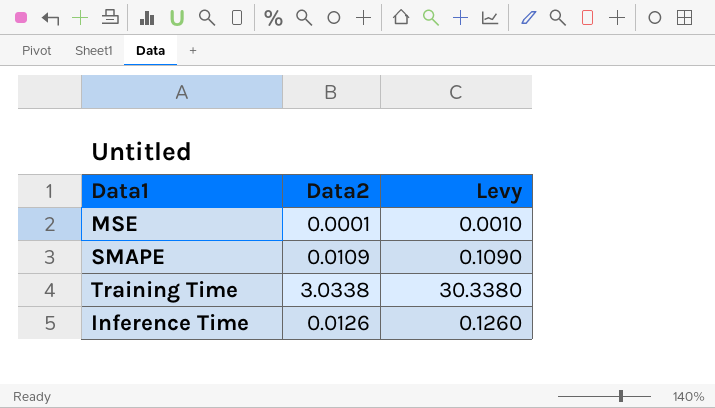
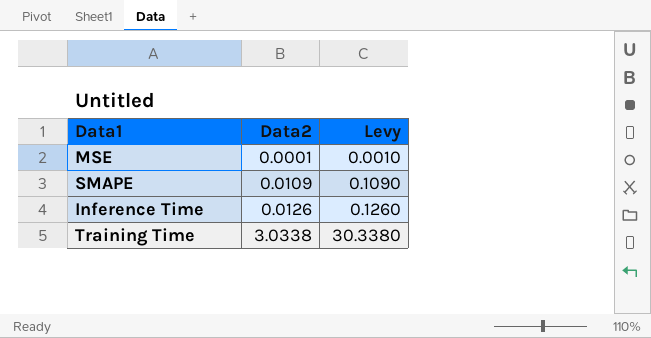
row order: none -> Data2 ascending

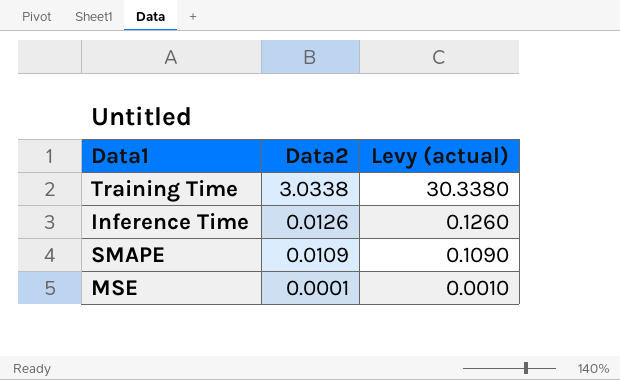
row order: Data2 ascending -> Data2 descending
column name: Levy -> Levy (actual)

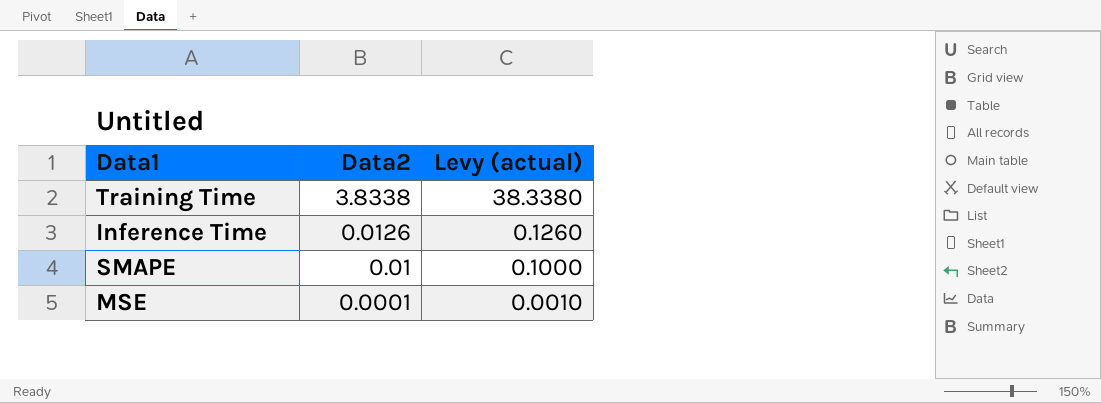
Training Time | Data2: 3.0338 -> 3.8338
Training Time | Levy (actual): 30.3380 -> 38.3380
SMAPE | Data2: 0.0109 -> 0.01
SMAPE | Levy (actual): 0.1090 -> 0.1000

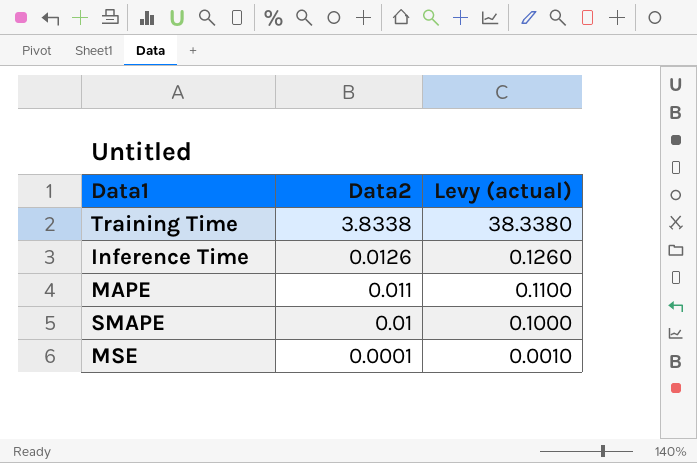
row MAPE: none -> 0.011 | 0.1100

